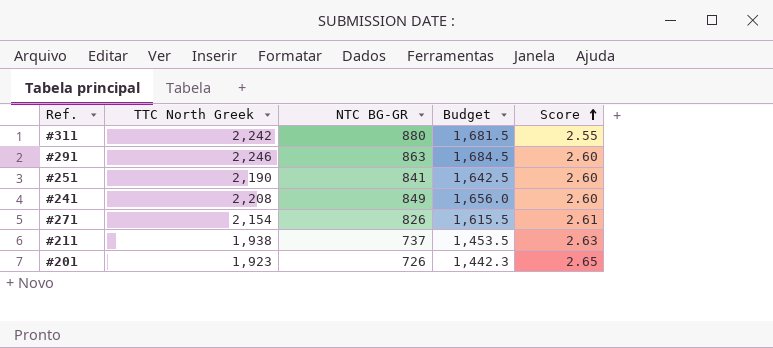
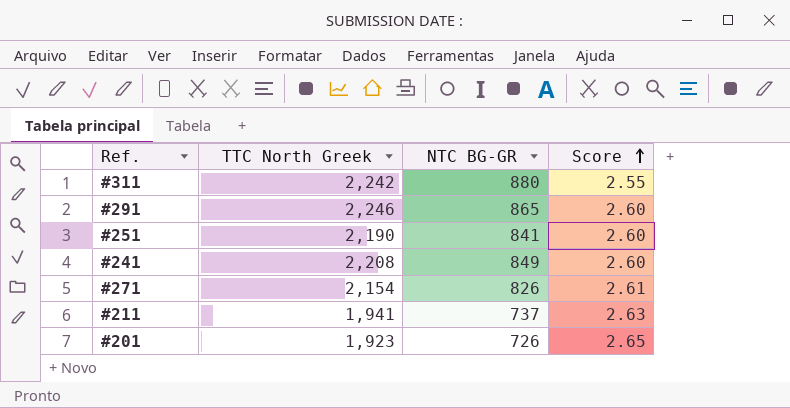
column Budget | formula: [TTC North Greek] * 0.75 -> none
#291 | NTC BG-GR: 863 -> 865
#211 | TTC North Greek: 1,938 -> 1,941

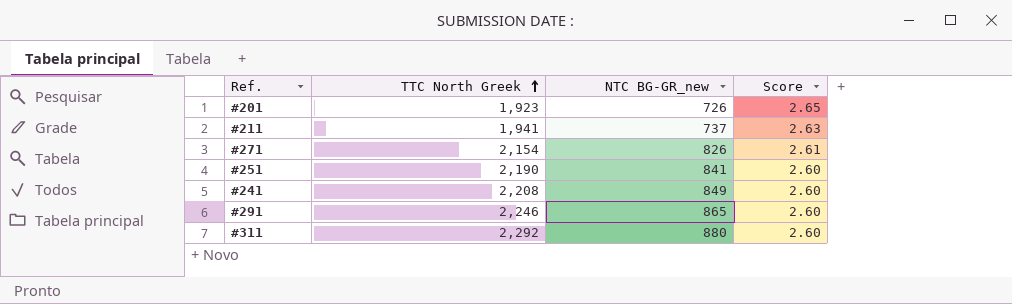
row order: Score ascending -> TTC North Greek ascending
column name: NTC BG-GR -> NTC BG-GR_new
#311 | TTC North Greek: 2,242 -> 2,292
#311 | Score: 2.55 -> 2.60

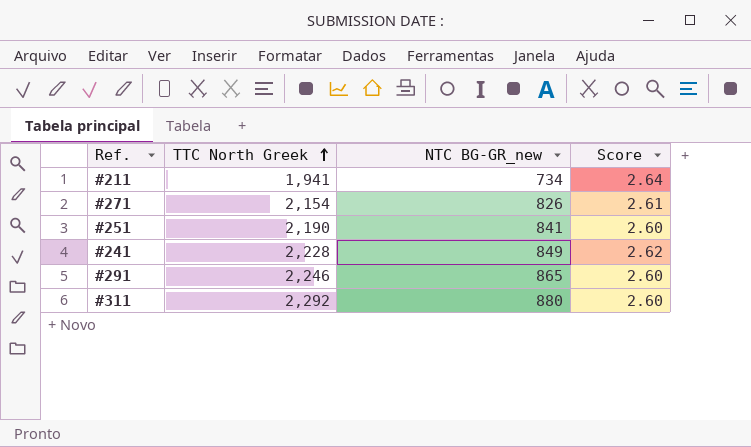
row #201: 1,923 | 726 | 2.65 -> none
#211 | NTC BG-GR_new: 737 -> 734
#211 | Score: 2.63 -> 2.64
#241 | TTC North Greek: 2,208 -> 2,228
#241 | Score: 2.60 -> 2.62

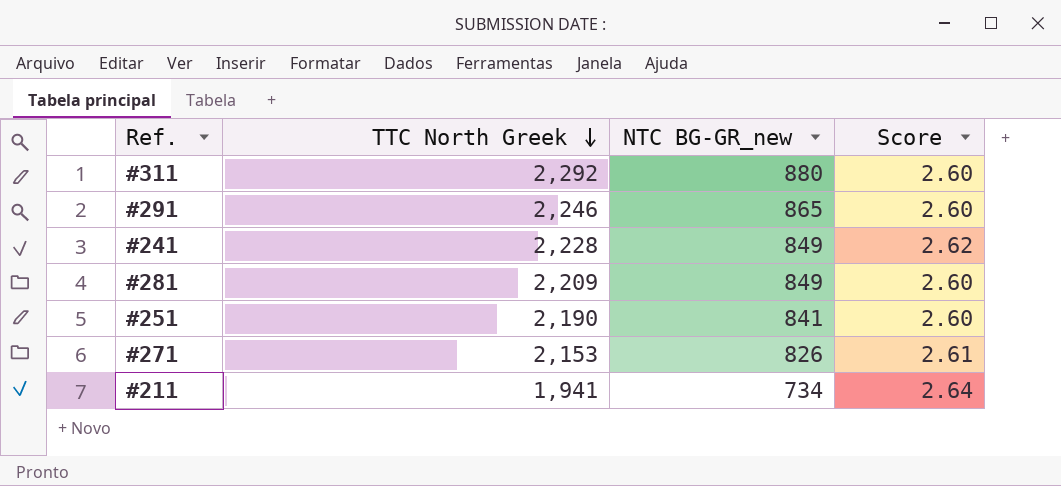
row order: TTC North Greek ascending -> TTC North Greek descending
row #281: none -> 2,209 | 849 | 2.60
#271 | TTC North Greek: 2,154 -> 2,153

